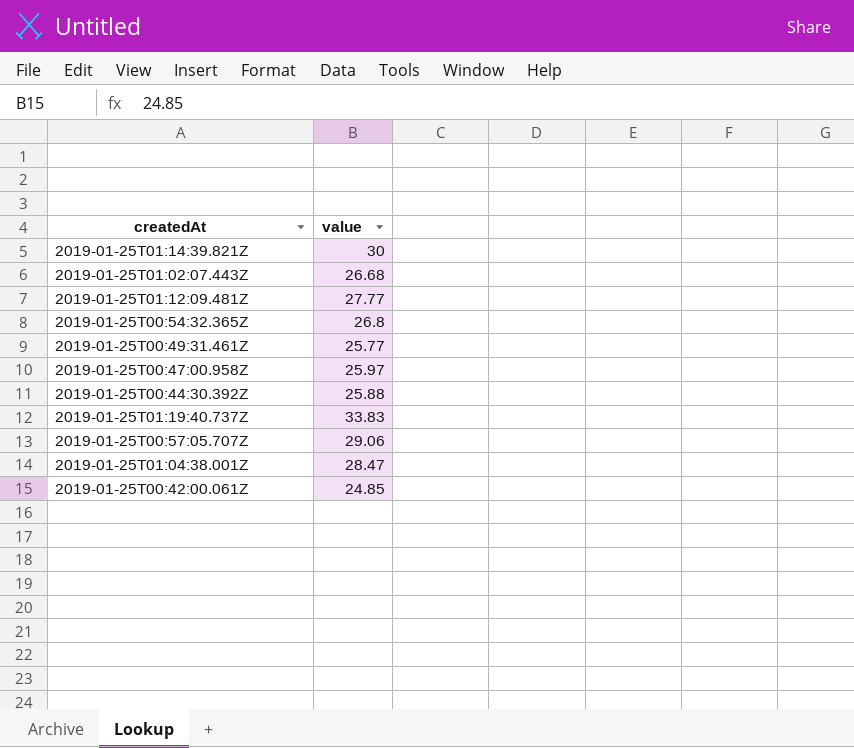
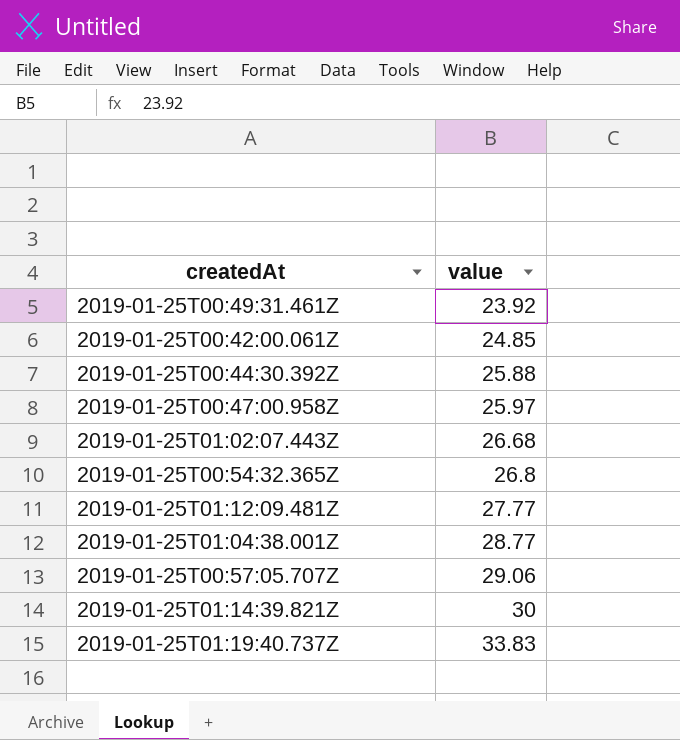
row order: none -> value ascending
2019-01-25T00:49:31.461Z | value: 25.77 -> 23.92
2019-01-25T01:04:38.001Z | value: 28.47 -> 28.77

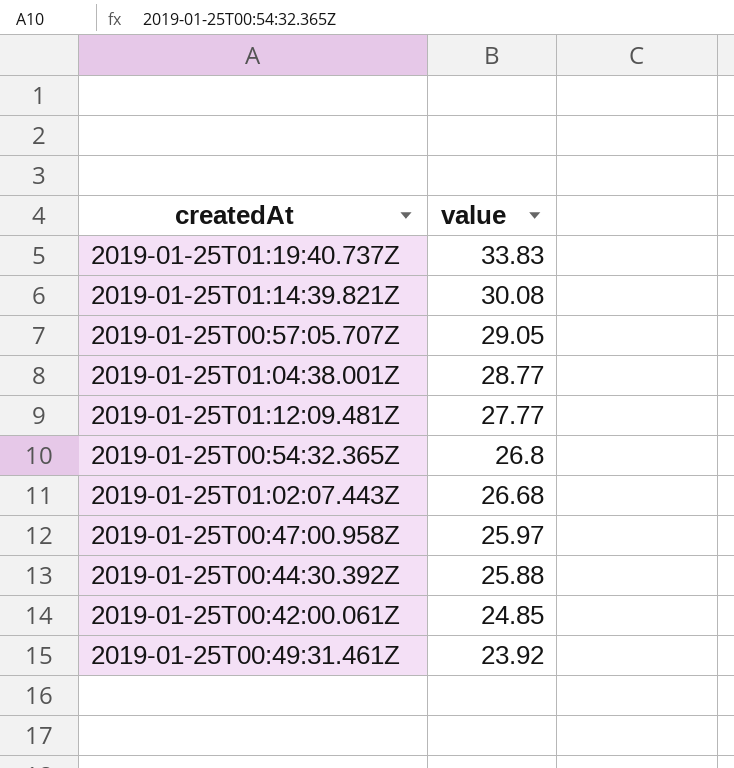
row order: value ascending -> value descending
2019-01-25T01:14:39.821Z | value: 30 -> 30.08
2019-01-25T00:57:05.707Z | value: 29.06 -> 29.05

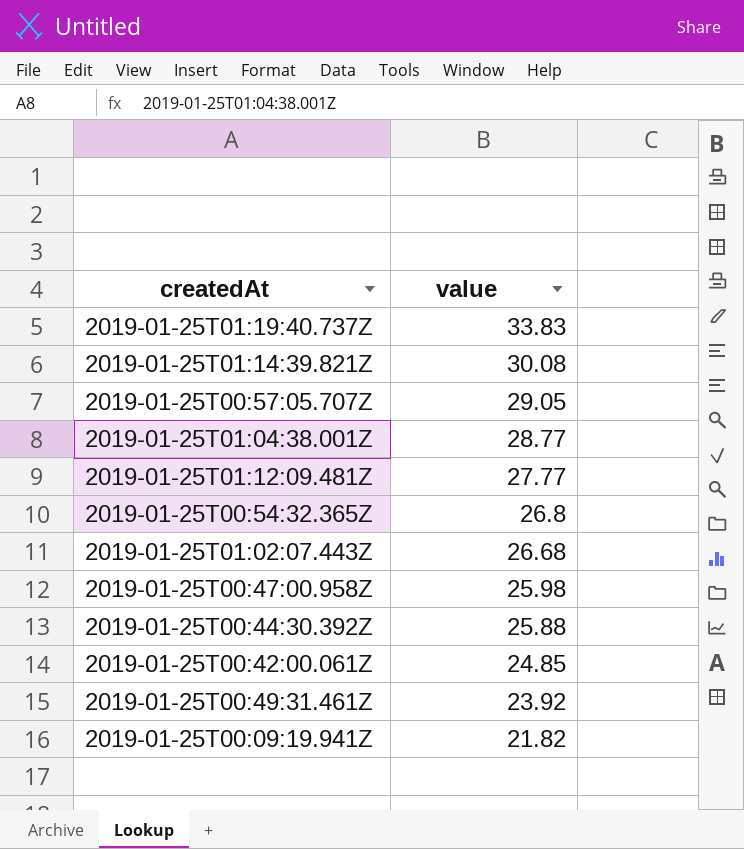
2019-01-25T00:47:00.958Z | value: 25.97 -> 25.98
row 2019-01-25T00:09:19.941Z: none -> 21.82

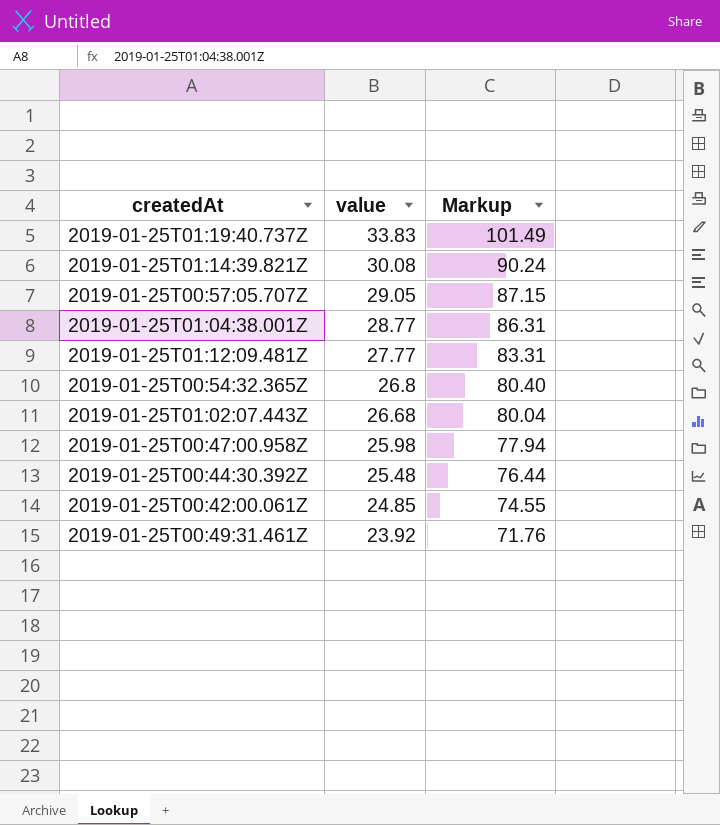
column Markup | formula: none -> [value] * 3
row 2019-01-25T00:09:19.941Z: 21.82 -> none
2019-01-25T00:44:30.392Z | value: 25.88 -> 25.48

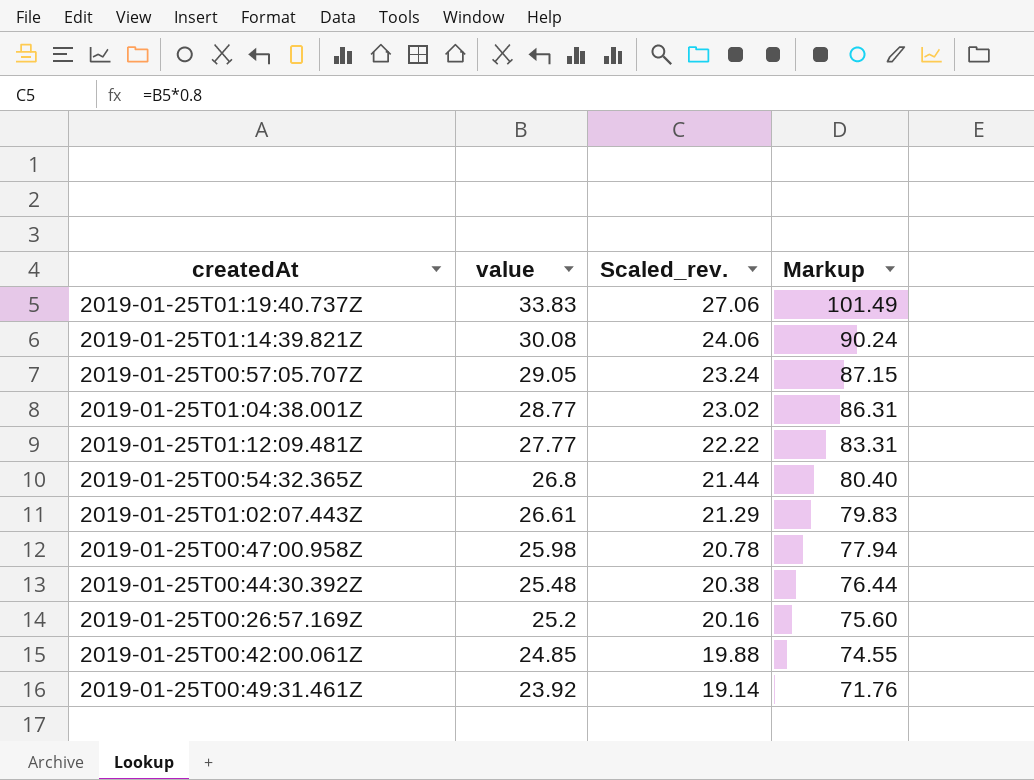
column Scaled_rev. | formula: none -> [value] * 0.8
2019-01-25T01:02:07.443Z | value: 26.68 -> 26.61
2019-01-25T01:02:07.443Z | Markup: 80.04 -> 79.83
row 2019-01-25T00:26:57.169Z: none -> 25.2 | 20.16 | 75.60

